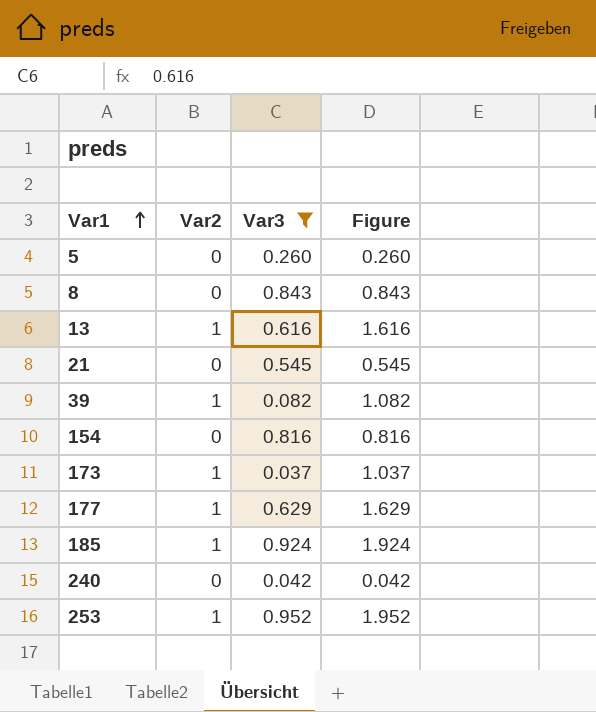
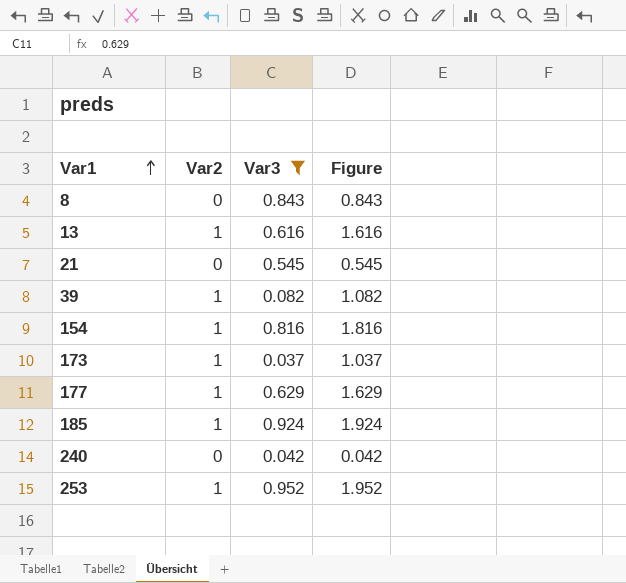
row 5: 0 | 0.260 | 0.260 -> none
154 | Var2: 0 -> 1
154 | Figure: 0.816 -> 1.816

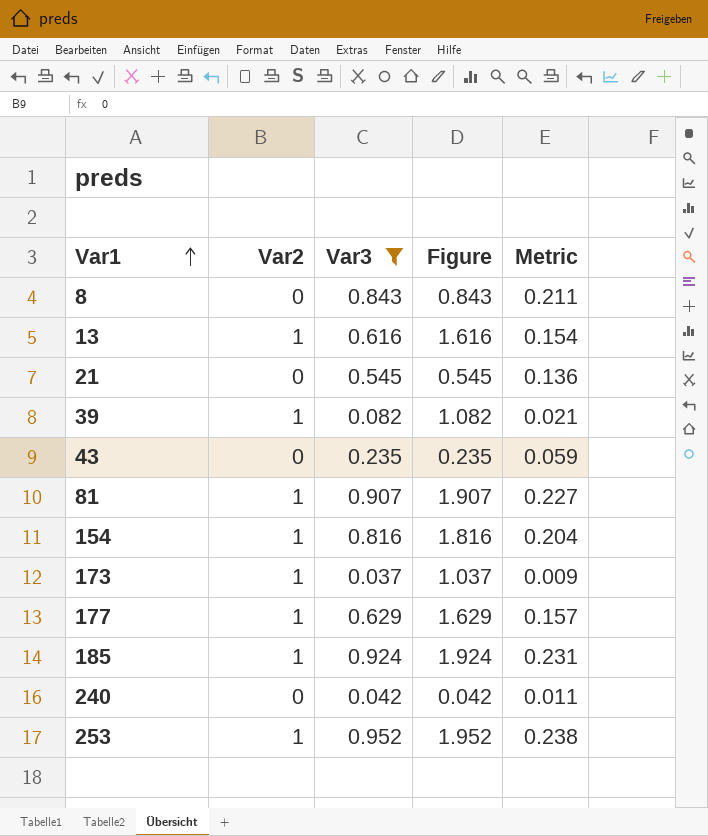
column Metric | formula: none -> [Var3] * 0.25
row 43: none -> 0 | 0.235 | 0.235 | 0.059
row 81: none -> 1 | 0.907 | 1.907 | 0.227

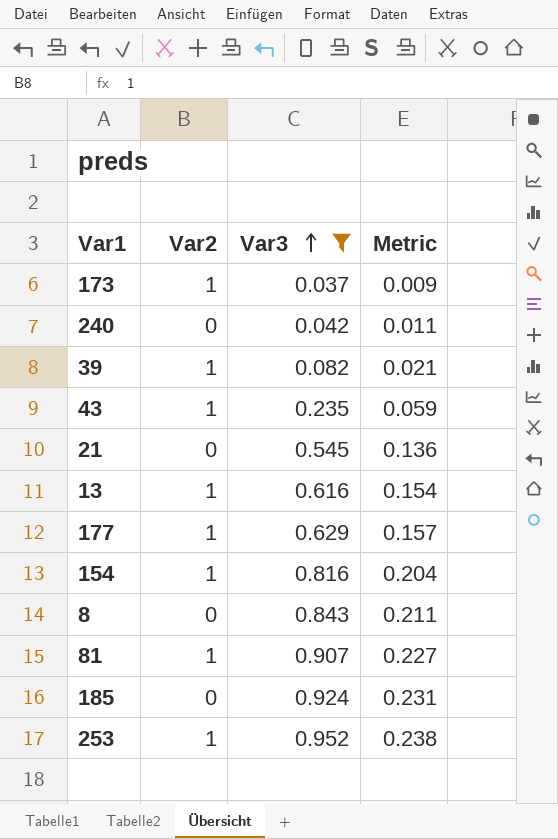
row order: Var1 ascending -> Var3 ascending
column Figure | formula: [Var2] + [Var3] -> none
43 | Var2: 0 -> 1
185 | Var2: 1 -> 0

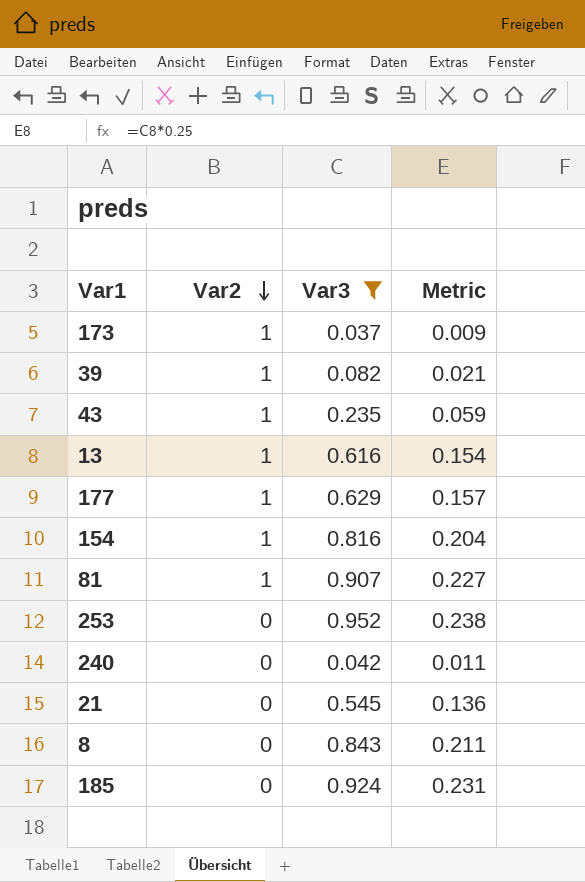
row order: Var3 ascending -> Var2 descending
253 | Var2: 1 -> 0

